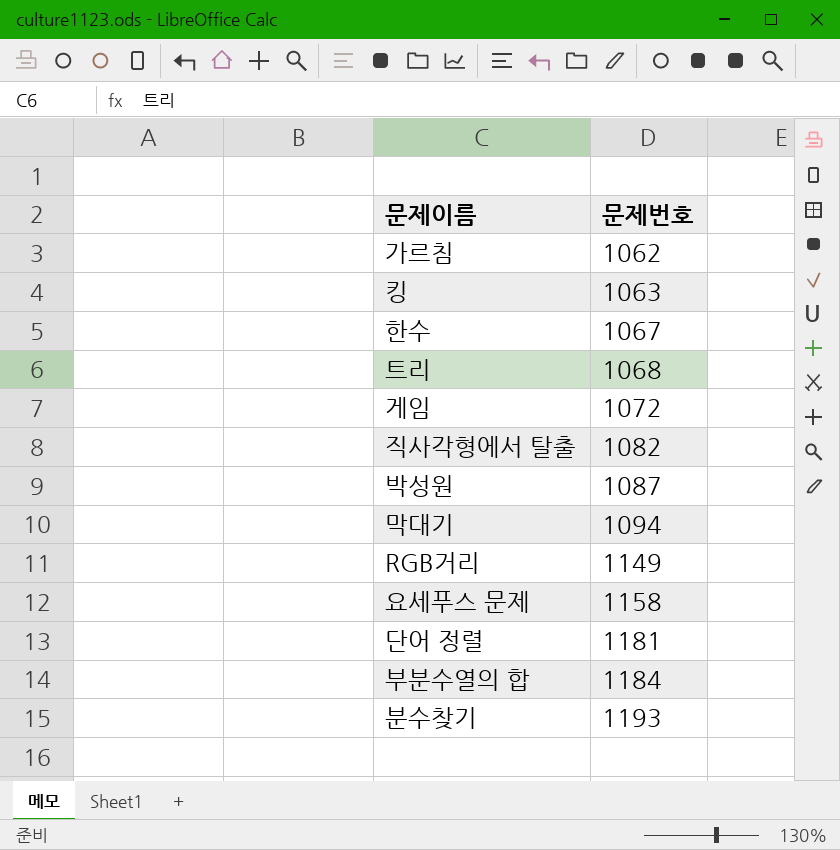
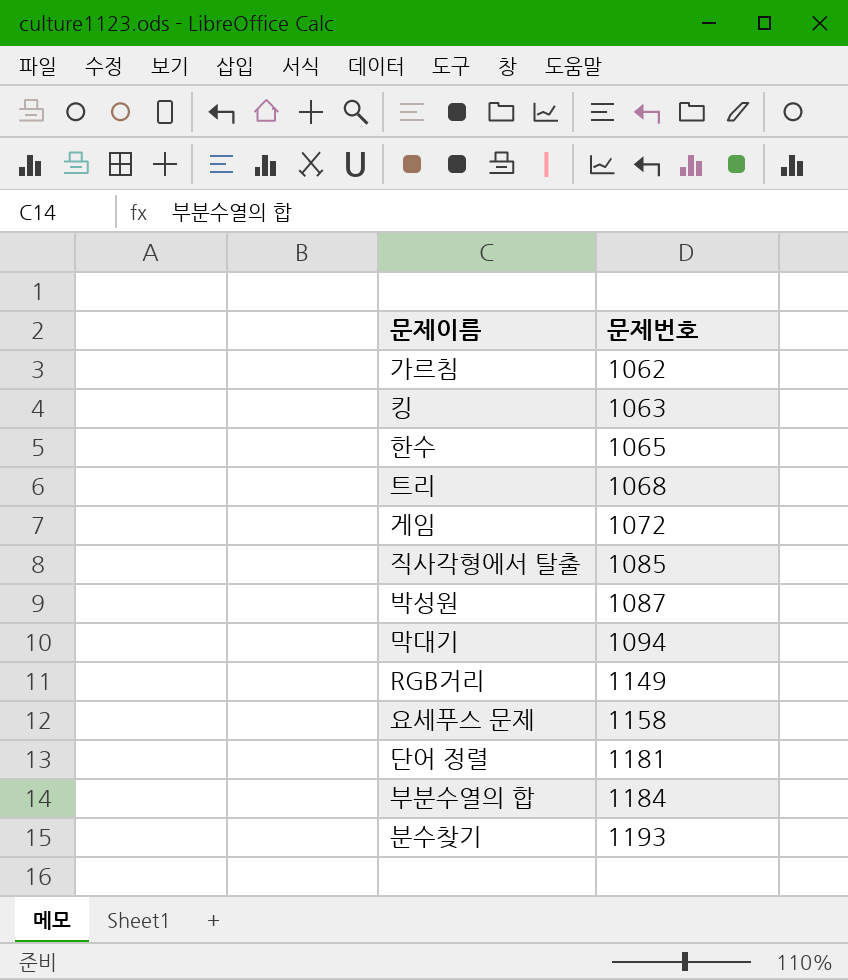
한수 | 문제번호: 1067 -> 1065
직사각형에서 탈출 | 문제번호: 1082 -> 1085

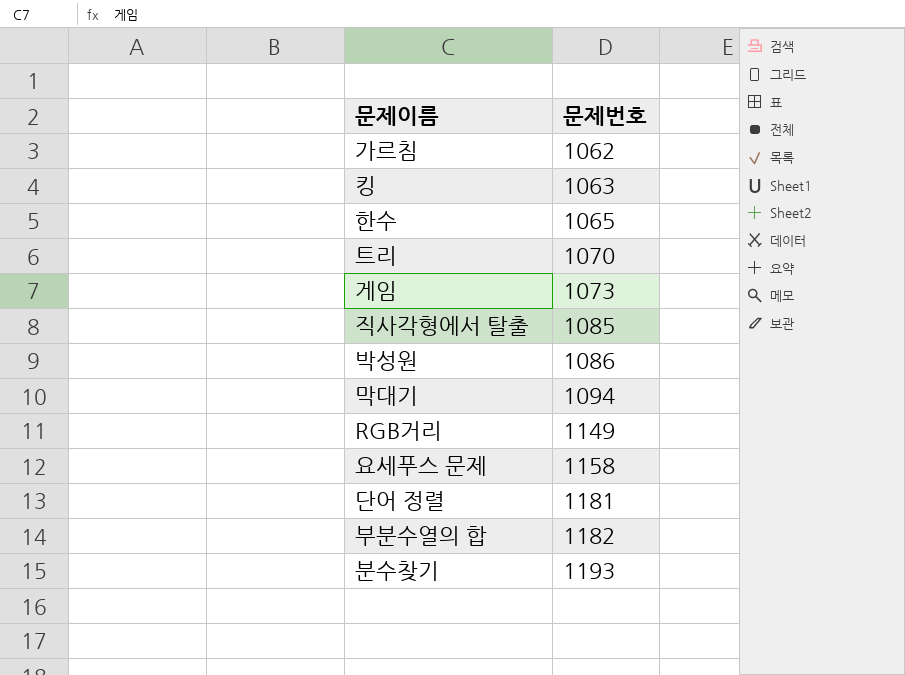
트리 | 문제번호: 1068 -> 1070
게임 | 문제번호: 1072 -> 1073
박성원 | 문제번호: 1087 -> 1086
부분수열의 합 | 문제번호: 1184 -> 1182

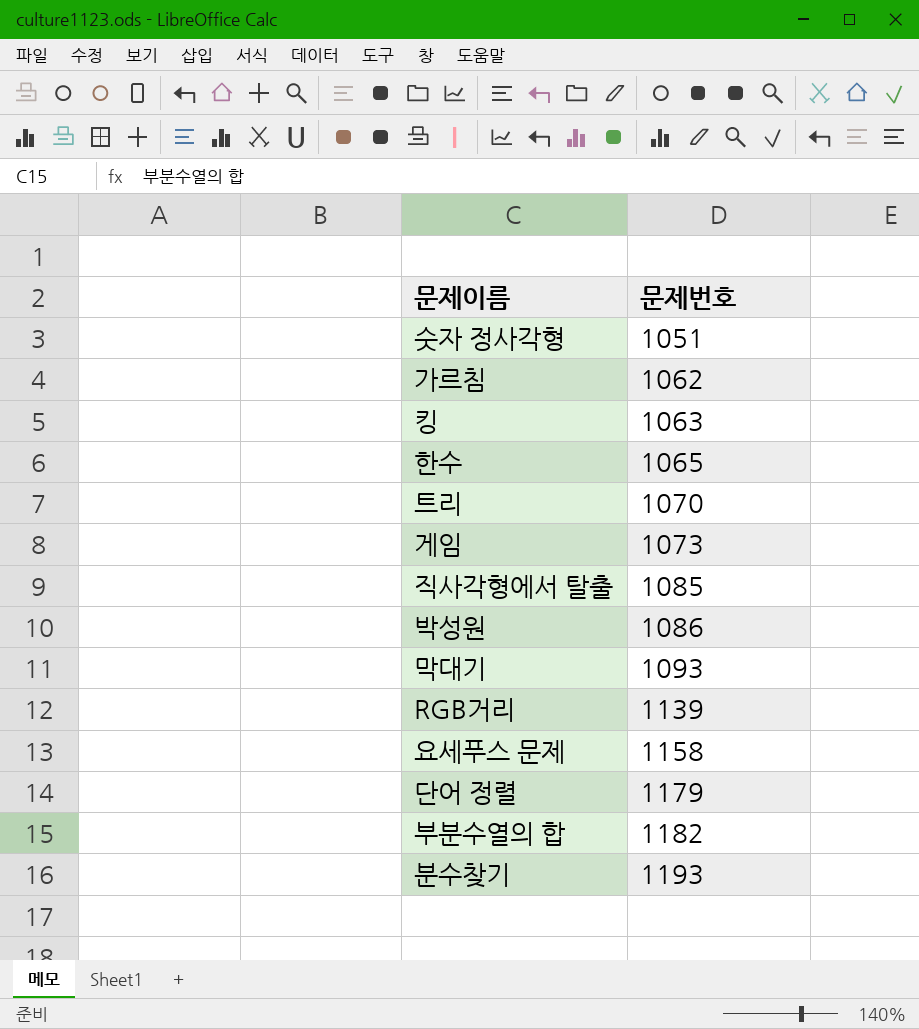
row 숫자 정사각형: none -> 1051
막대기 | 문제번호: 1094 -> 1093
RGB거리 | 문제번호: 1149 -> 1139
단어 정렬 | 문제번호: 1181 -> 1179

